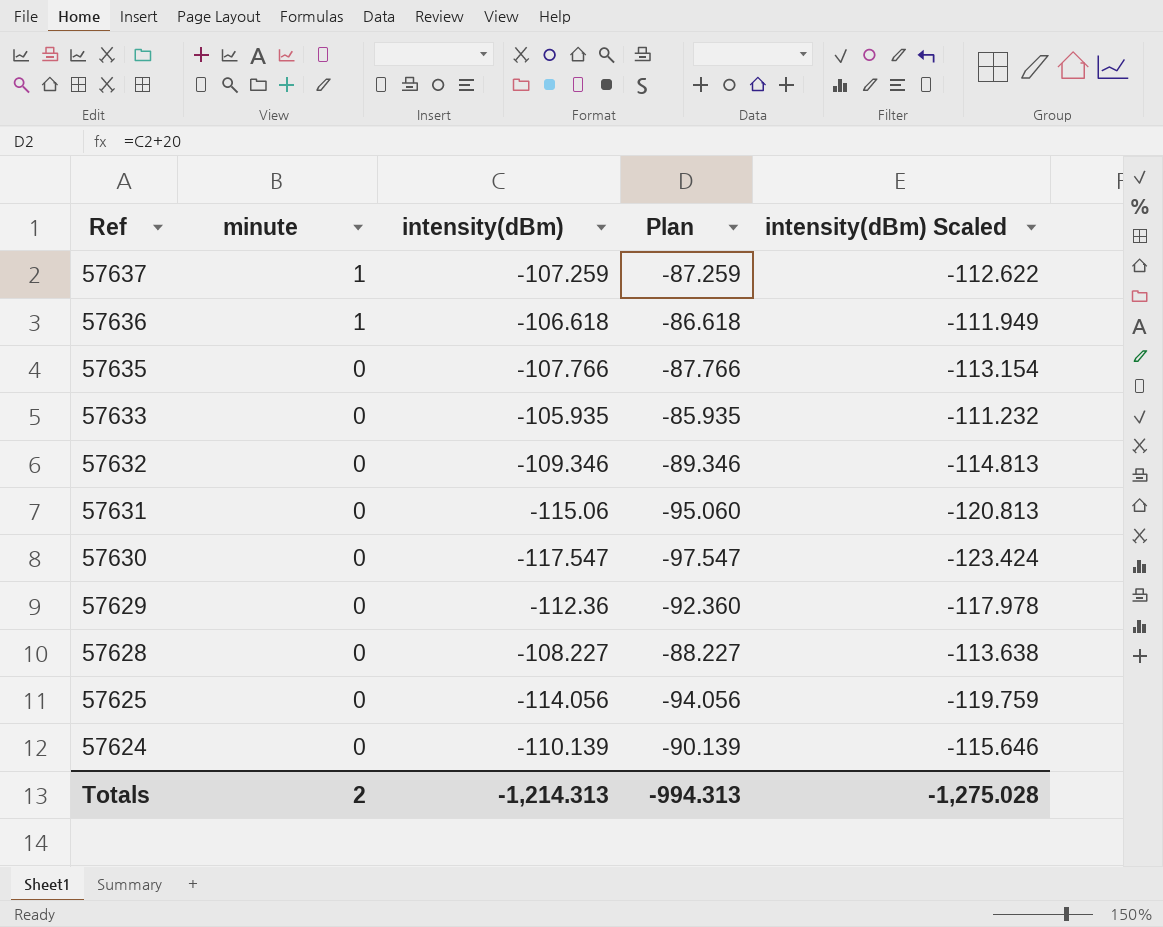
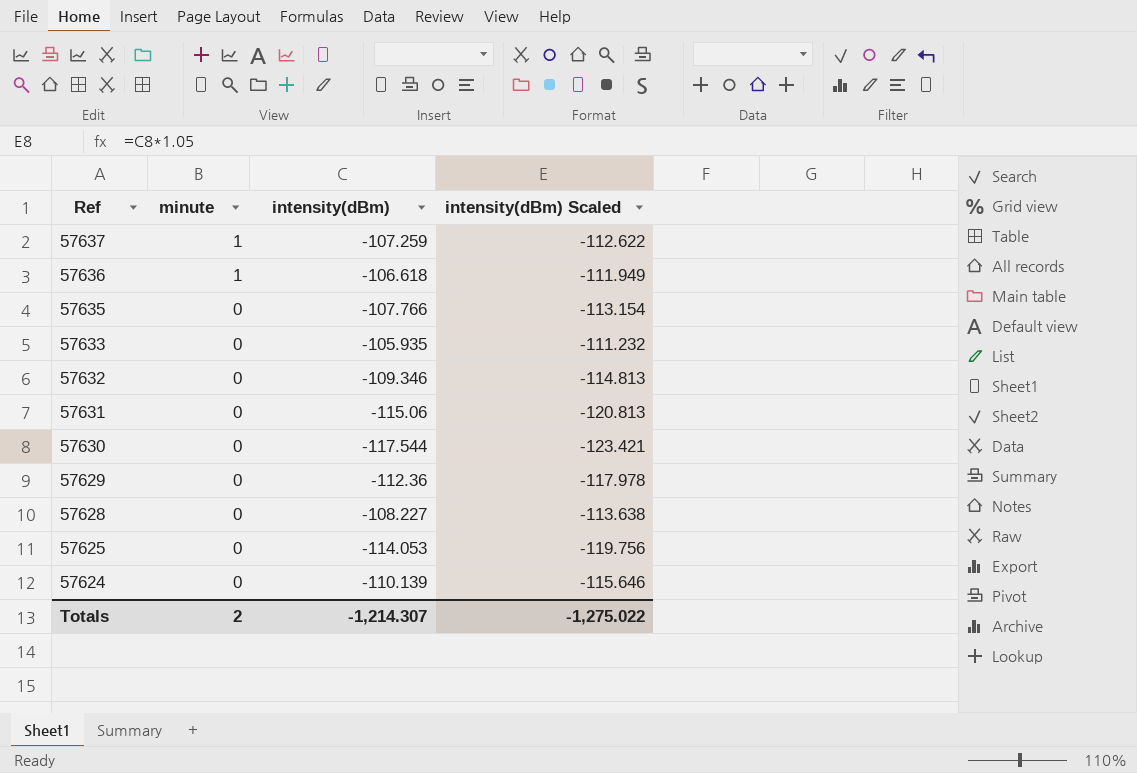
column Plan | formula: [intensity(dBm)] + 20 -> none
57630 | intensity(dBm): -117.547 -> -117.544
57630 | intensity(dBm) Scaled: -123.424 -> -123.421
57625 | intensity(dBm): -114.056 -> -114.053
57625 | intensity(dBm) Scaled: -119.759 -> -119.756
Totals | intensity(dBm): -1,214.313 -> -1,214.307
Totals | intensity(dBm) Scaled: -1,275.028 -> -1,275.022

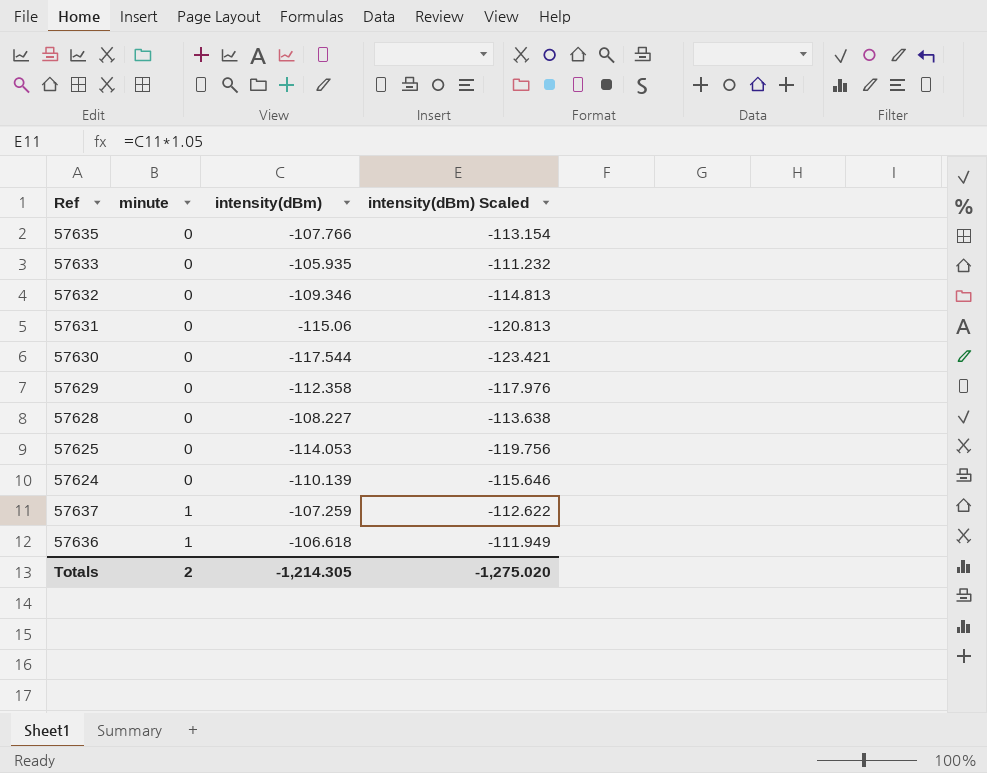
row order: Ref descending -> minute ascending
57629 | intensity(dBm): -112.36 -> -112.358
57629 | intensity(dBm) Scaled: -117.978 -> -117.976
Totals | intensity(dBm): -1,214.307 -> -1,214.305
Totals | intensity(dBm) Scaled: -1,275.022 -> -1,275.020

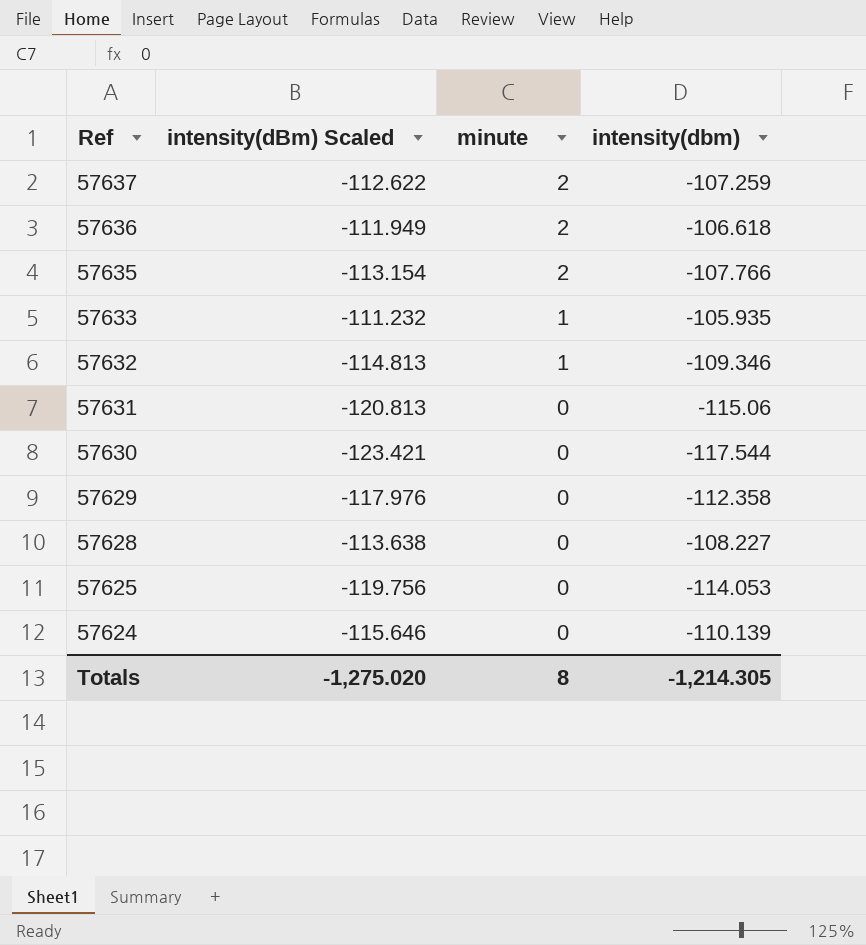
row order: minute ascending -> Ref descending
column intensity(dBm) Scaled | position: 4 -> 2
column name: intensity(dBm) -> intensity(dbm)
57637 | minute: 1 -> 2
57636 | minute: 1 -> 2
57635 | minute: 0 -> 2
57633 | minute: 0 -> 1
57632 | minute: 0 -> 1
Totals | minute: 2 -> 8

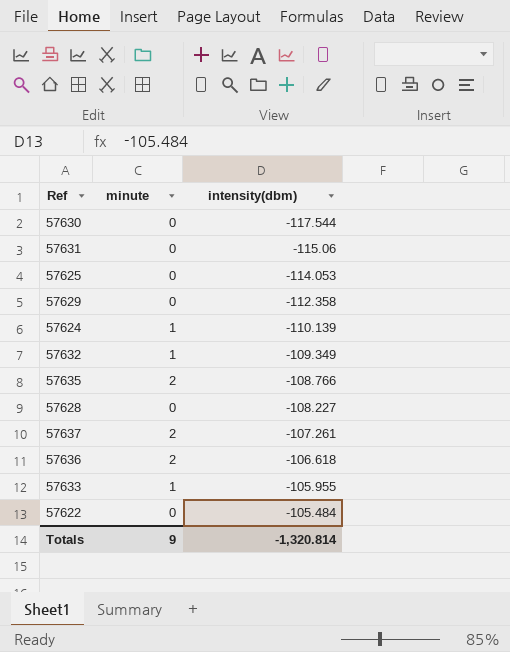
row order: Ref descending -> intensity(dbm) ascending
column intensity(dBm) Scaled | formula: [intensity(dbm)] * 1.05 -> none
57624 | minute: 0 -> 1
57632 | intensity(dbm): -109.346 -> -109.349
57635 | intensity(dbm): -107.766 -> -108.766
57637 | intensity(dbm): -107.259 -> -107.261
57633 | intensity(dbm): -105.935 -> -105.955
row 57622: none -> 0 | -105.484
Totals | minute: 8 -> 9
Totals | intensity(dbm): -1,214.305 -> -1,320.814

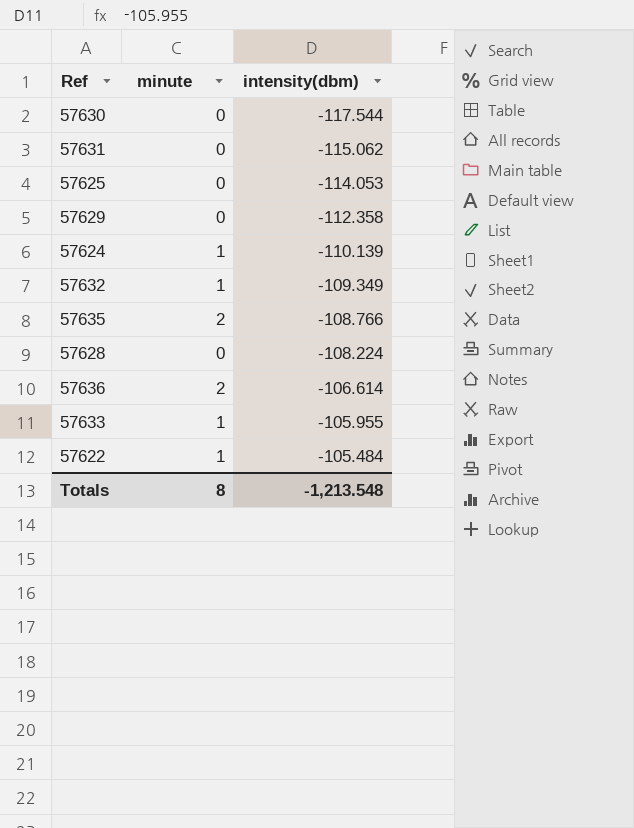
row 57637: 2 | -107.261 -> none
57631 | intensity(dbm): -115.06 -> -115.062
57628 | intensity(dbm): -108.227 -> -108.224
57636 | intensity(dbm): -106.618 -> -106.614
57622 | minute: 0 -> 1
Totals | minute: 9 -> 8
Totals | intensity(dbm): -1,320.814 -> -1,213.548

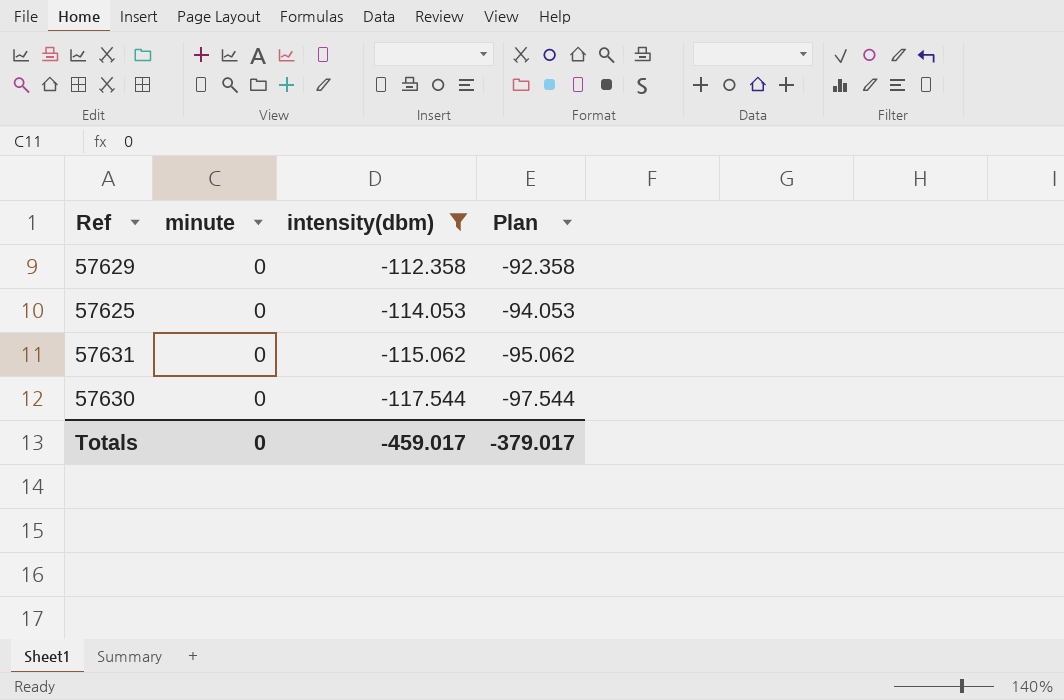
filter: none -> intensity(dbm) <= -112.358
row order: intensity(dbm) ascending -> intensity(dbm) descending
column Plan | formula: none -> [intensity(dbm)] + 20
Totals | minute: 8 -> 0
Totals | intensity(dbm): -1,213.548 -> -459.017

